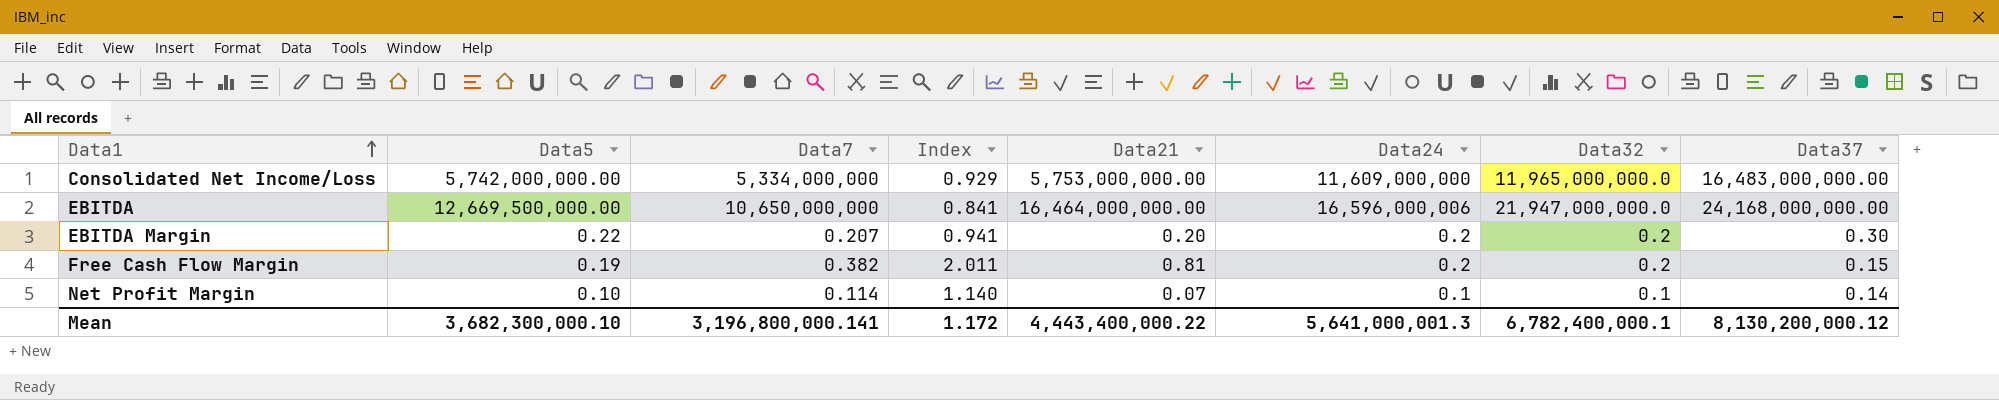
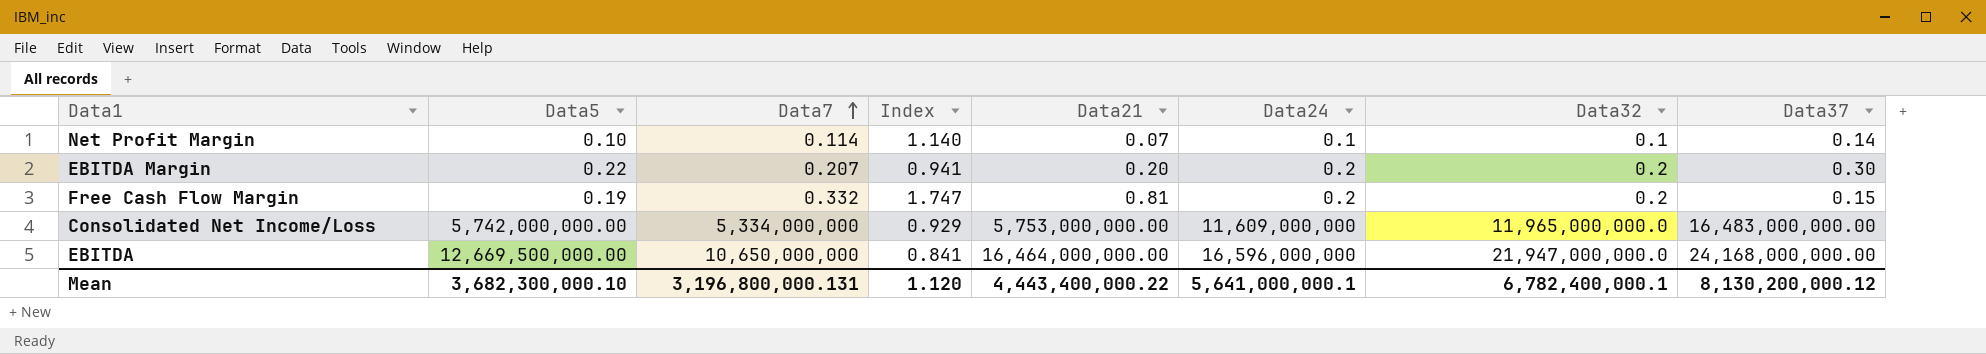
row order: Data1 ascending -> Data7 ascending
Free Cash Flow Margin | Data7: 0.382 -> 0.332
Free Cash Flow Margin | Index: 2.011 -> 1.747
EBITDA | Data24: 16,596,000,006 -> 16,596,000,000
Mean | Data7: 3,196,800,000.141 -> 3,196,800,000.131
Mean | Index: 1.172 -> 1.120
Mean | Data24: 5,641,000,001.3 -> 5,641,000,000.1

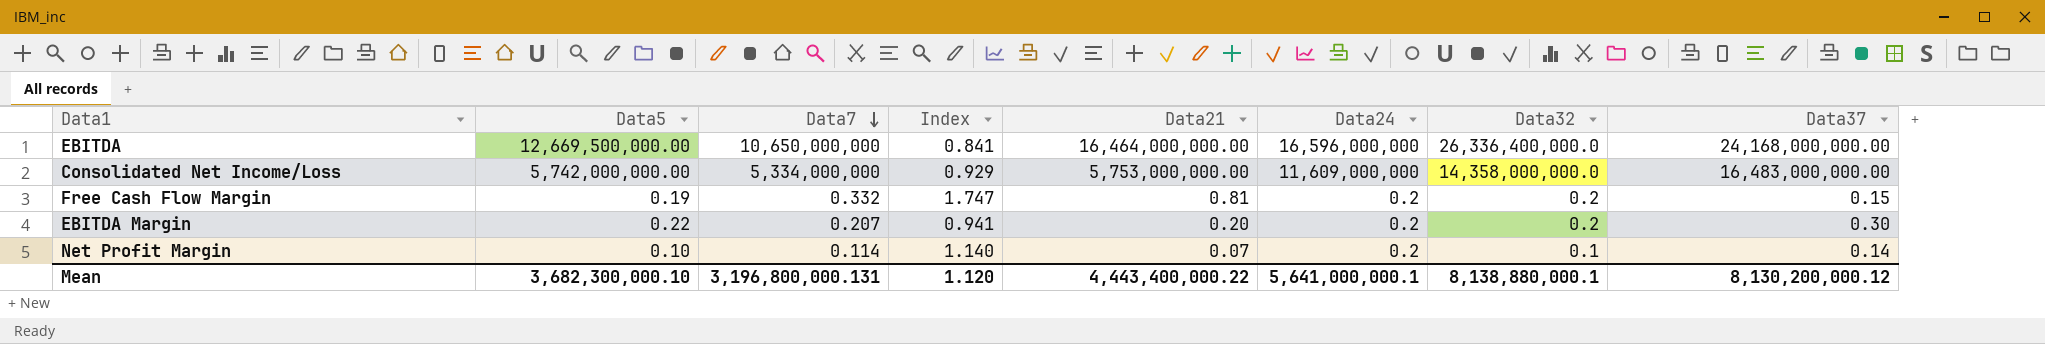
row order: Data7 ascending -> Data7 descending
EBITDA | Data32: 21,947,000,000.0 -> 26,336,400,000.0
Consolidated Net Income/Loss | Data32: 11,965,000,000.0 -> 14,358,000,000.0
Net Profit Margin | Data24: 0.1 -> 0.2
Mean | Data32: 6,782,400,000.1 -> 8,138,880,000.1

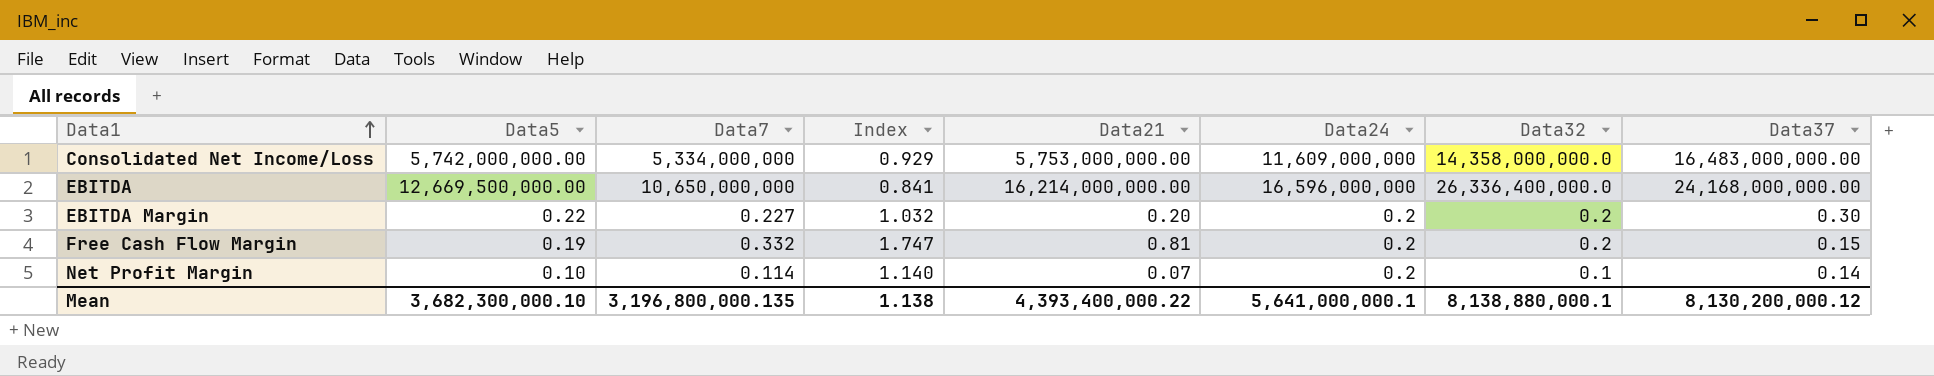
row order: Data7 descending -> Data1 ascending
EBITDA | Data21: 16,464,000,000.00 -> 16,214,000,000.00
EBITDA Margin | Data7: 0.207 -> 0.227
EBITDA Margin | Index: 0.941 -> 1.032
Mean | Data7: 3,196,800,000.131 -> 3,196,800,000.135
Mean | Index: 1.120 -> 1.138
Mean | Data21: 4,443,400,000.22 -> 4,393,400,000.22

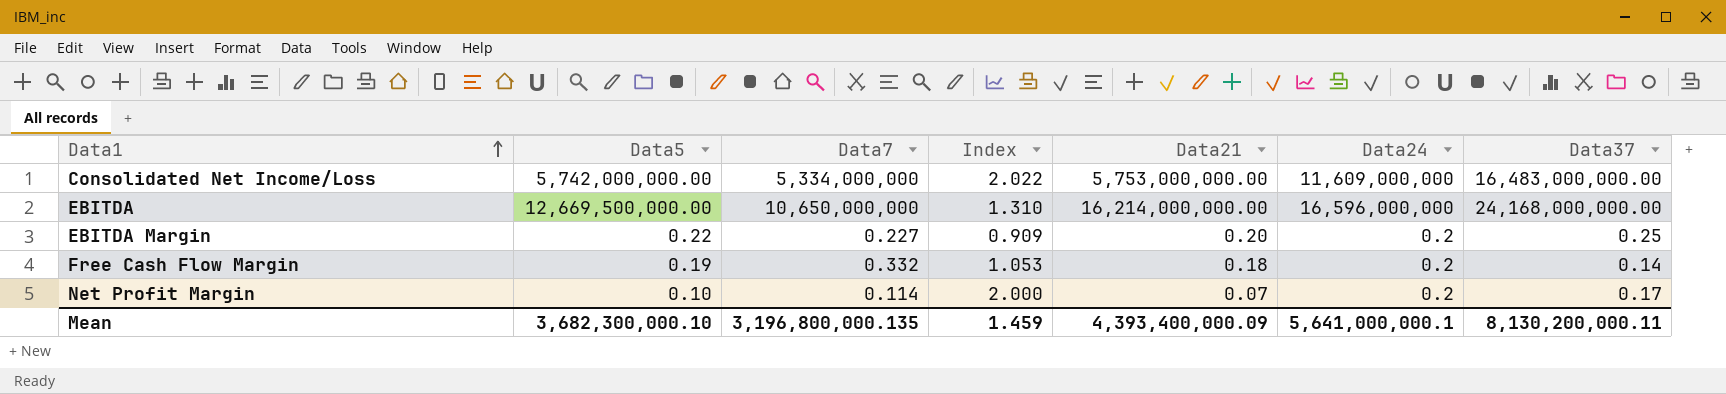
column Data32 | position: 7 -> none
column Index | formula: [Data7] / [Data5] -> [Data24] / [Data5]
EBITDA Margin | Data37: 0.30 -> 0.25
Free Cash Flow Margin | Data21: 0.81 -> 0.18
Free Cash Flow Margin | Data37: 0.15 -> 0.14
Net Profit Margin | Data37: 0.14 -> 0.17
Mean | Index: 1.138 -> 1.459
Mean | Data21: 4,393,400,000.22 -> 4,393,400,000.09
Mean | Data37: 8,130,200,000.12 -> 8,130,200,000.11

